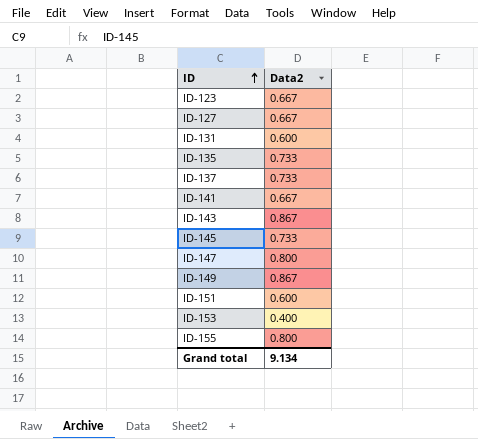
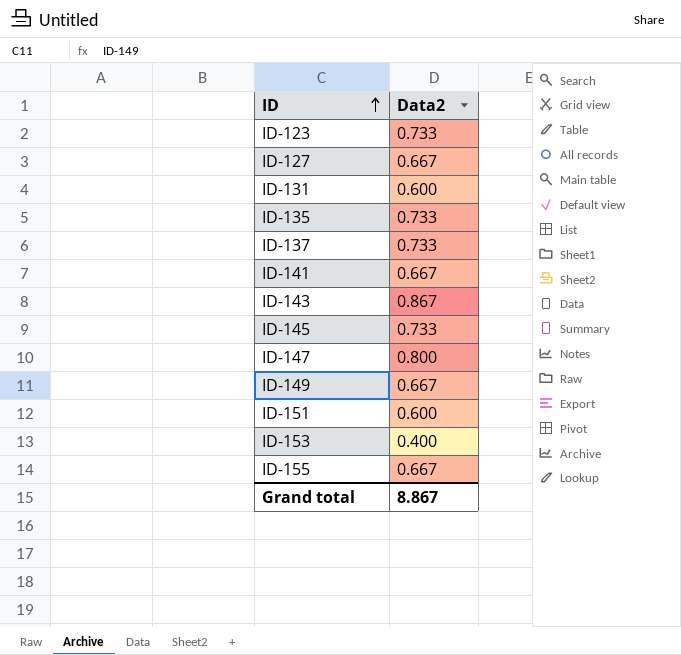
ID-123 | Data2: 0.667 -> 0.733
ID-149 | Data2: 0.867 -> 0.667
ID-155 | Data2: 0.800 -> 0.667
Grand total | Data2: 9.134 -> 8.867

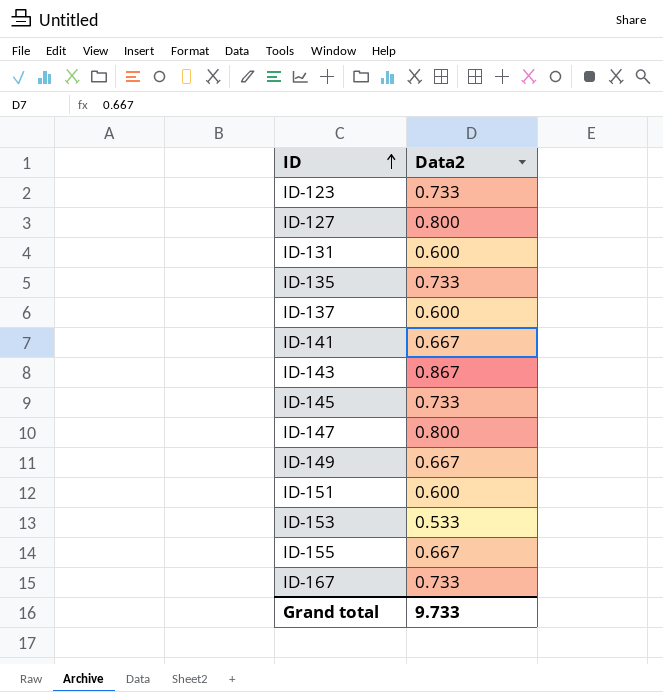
ID-127 | Data2: 0.667 -> 0.800
ID-137 | Data2: 0.733 -> 0.600
ID-153 | Data2: 0.400 -> 0.533
row ID-167: none -> 0.733
Grand total | Data2: 8.867 -> 9.733

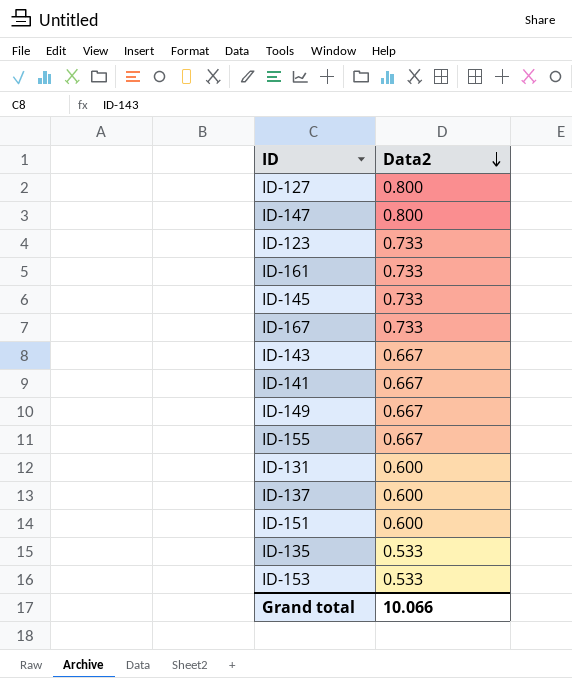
row order: ID ascending -> Data2 descending
row ID-161: none -> 0.733
ID-143 | Data2: 0.867 -> 0.667
ID-135 | Data2: 0.733 -> 0.533
Grand total | Data2: 9.733 -> 10.066

